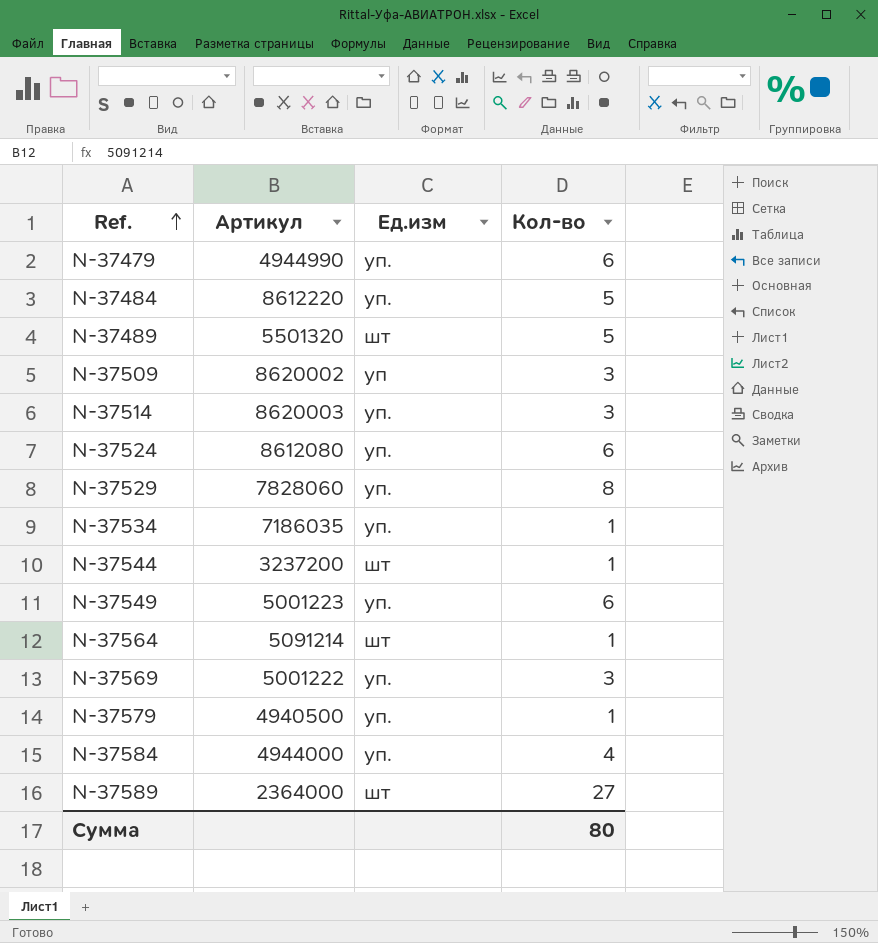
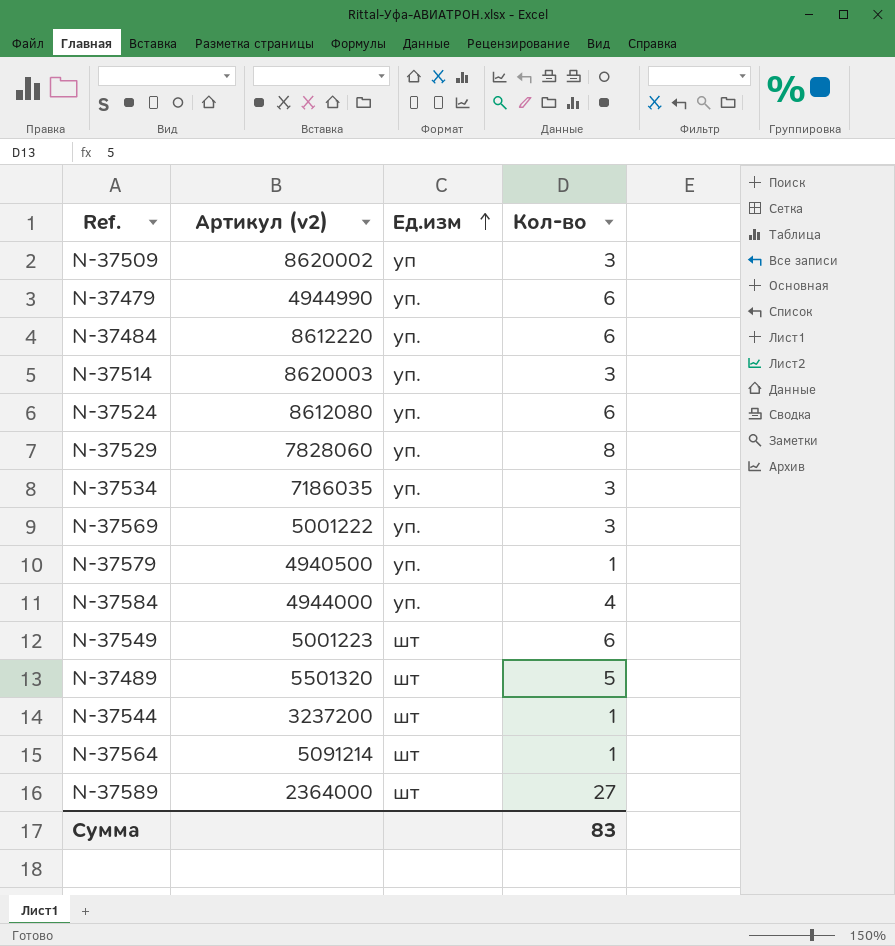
row order: Ref. ascending -> Ед.изм ascending
column name: Артикул -> Артикул (v2)
N-37484 | Кол-во: 5 -> 6
N-37534 | Кол-во: 1 -> 3
N-37549 | Ед.изм: уп. -> шт
Сумма | Кол-во: 80 -> 83

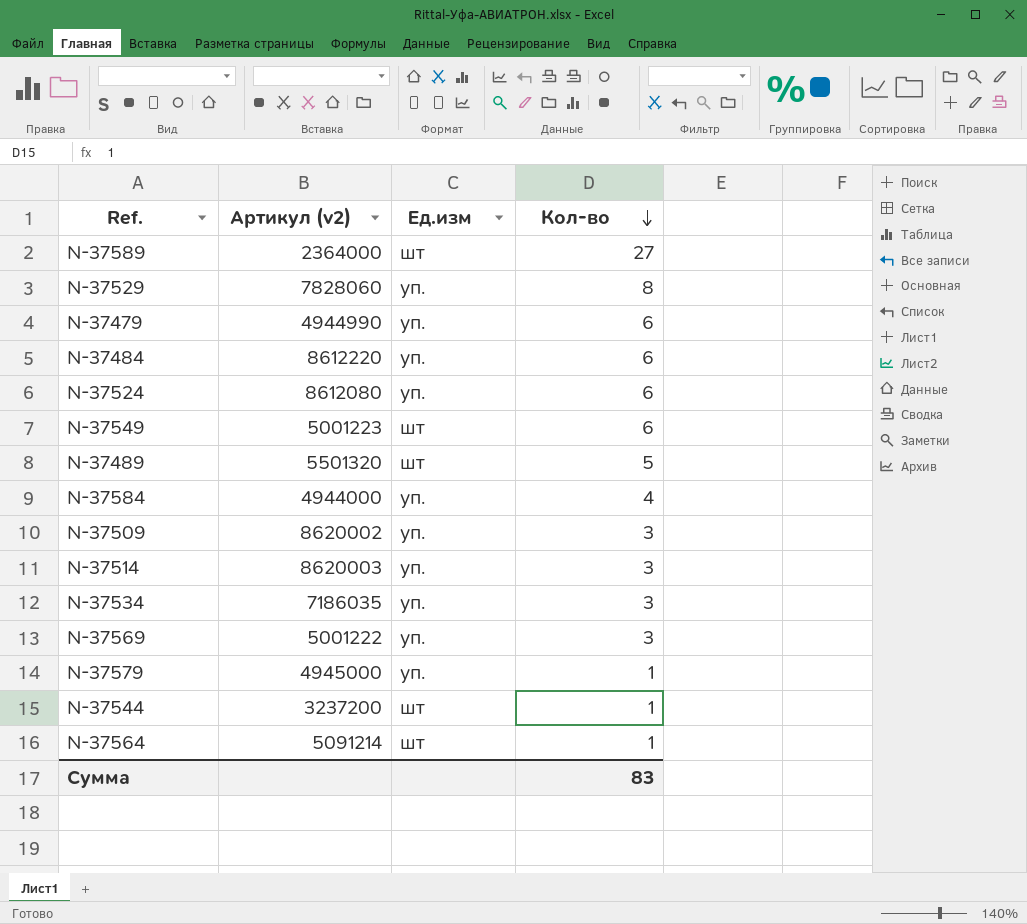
row order: Ед.изм ascending -> Кол-во descending
N-37509 | Ед.изм: уп -> уп.
N-37579 | Артикул (v2): 4940500 -> 4945000

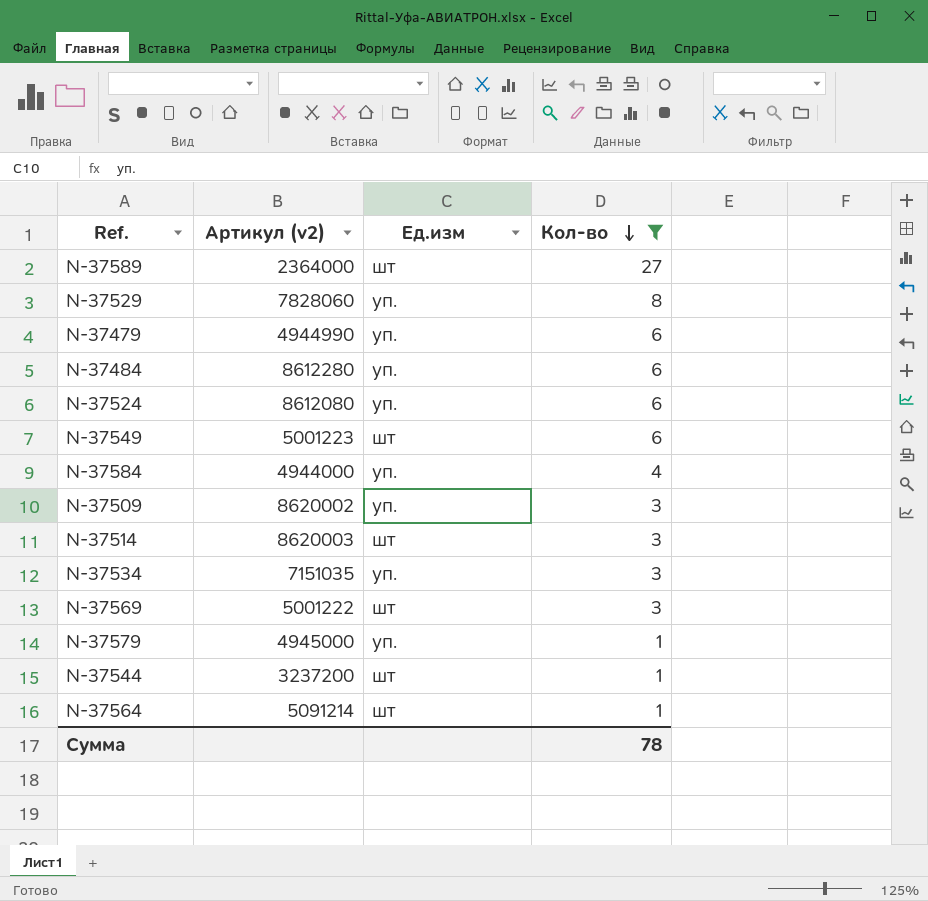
filter: none -> Кол-во != 5
N-37484 | Артикул (v2): 8612220 -> 8612280
N-37514 | Ед.изм: уп. -> шт
N-37534 | Артикул (v2): 7186035 -> 7151035
N-37569 | Ед.изм: уп. -> шт
Сумма | Кол-во: 83 -> 78

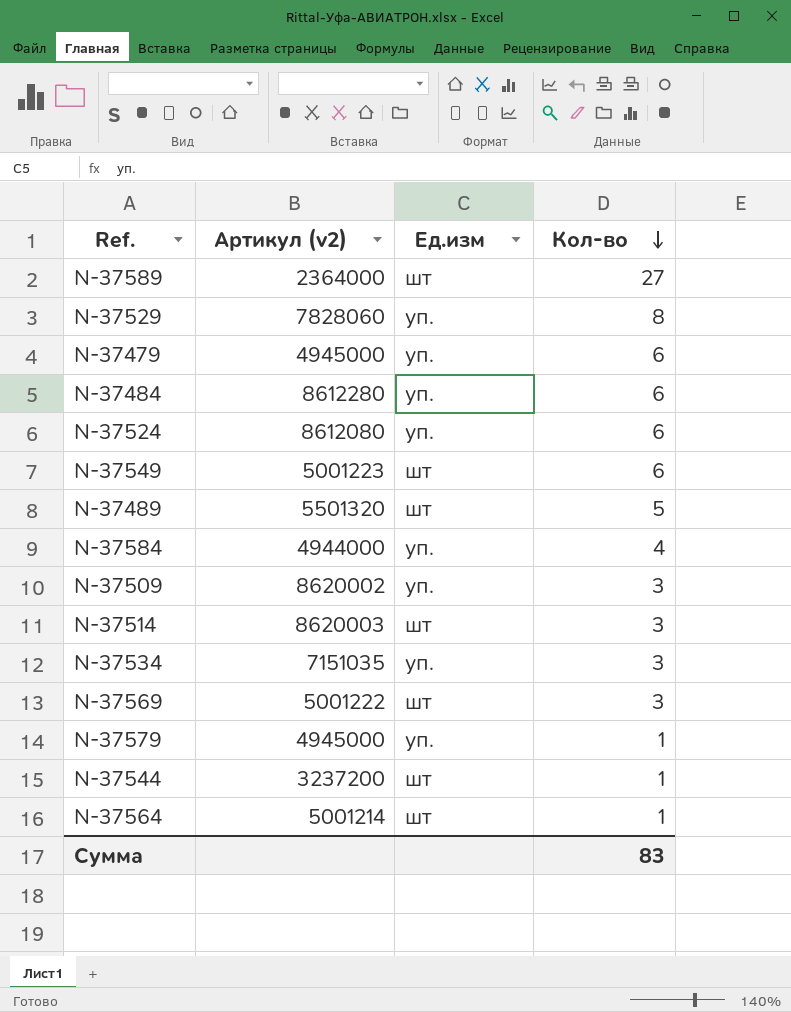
filter: Кол-во != 5 -> none
N-37479 | Артикул (v2): 4944990 -> 4945000
N-37564 | Артикул (v2): 5091214 -> 5001214
Сумма | Кол-во: 78 -> 83

